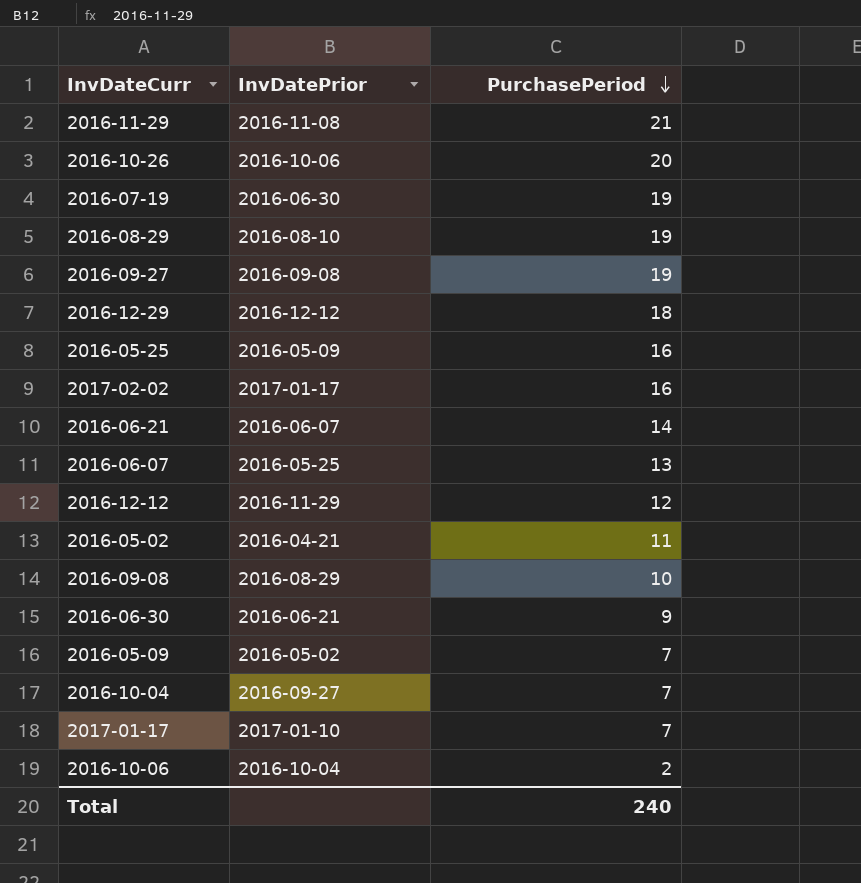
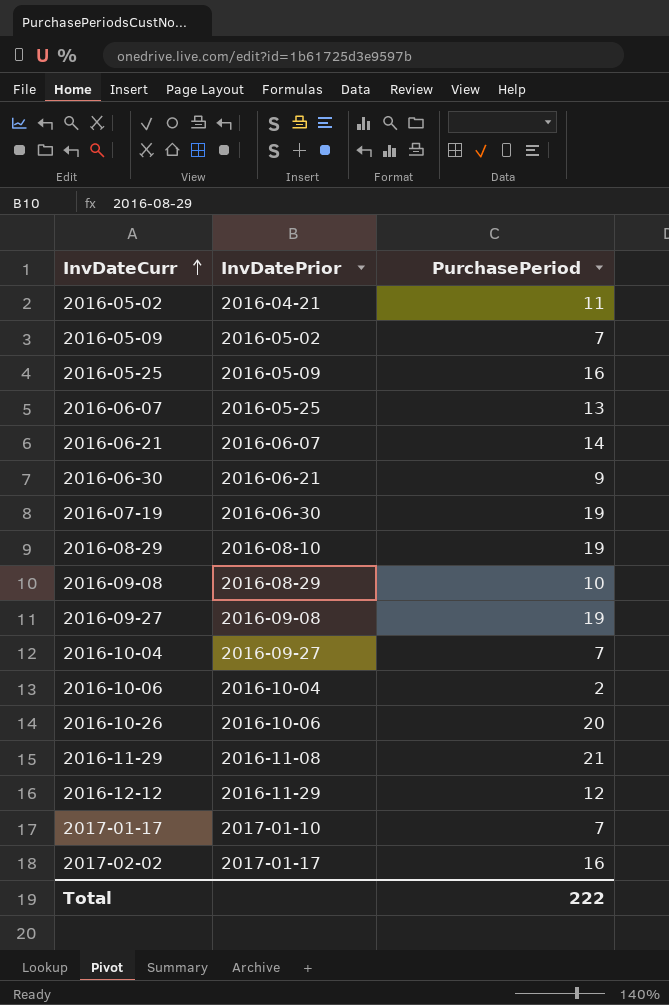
row order: PurchasePeriod descending -> InvDateCurr ascending
row 2016-12-29: 2016-12-12 | 18 -> none
Total | PurchasePeriod: 240 -> 222

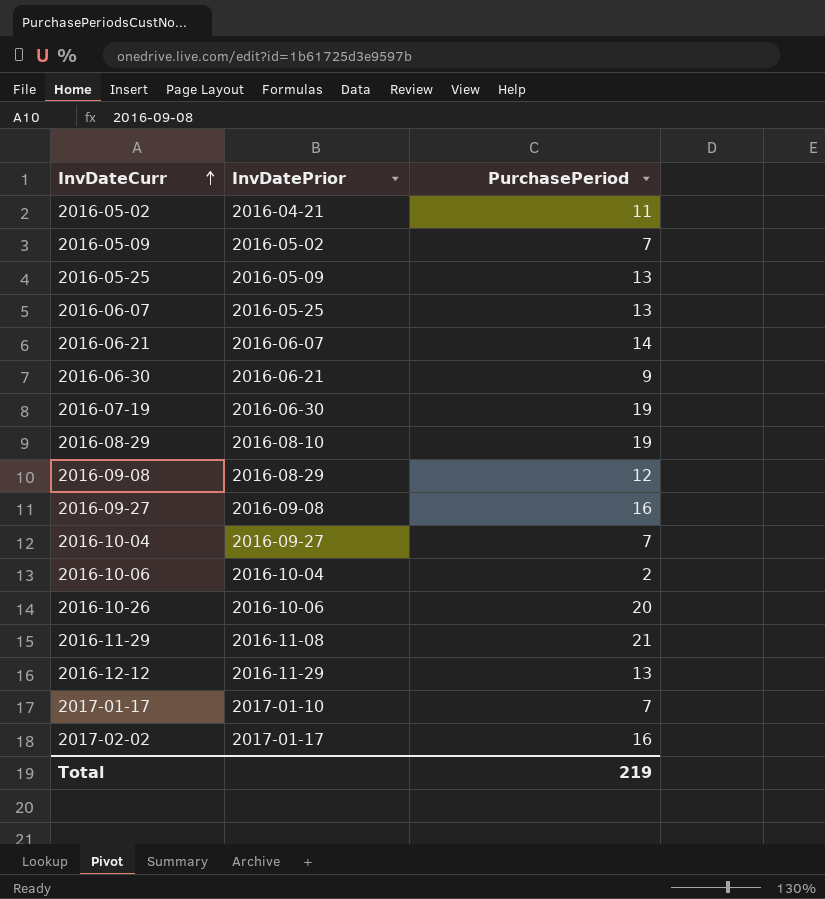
2016-05-25 | PurchasePeriod: 16 -> 13
2016-09-08 | PurchasePeriod: 10 -> 12
2016-09-27 | PurchasePeriod: 19 -> 16
2016-12-12 | PurchasePeriod: 12 -> 13
Total | PurchasePeriod: 222 -> 219

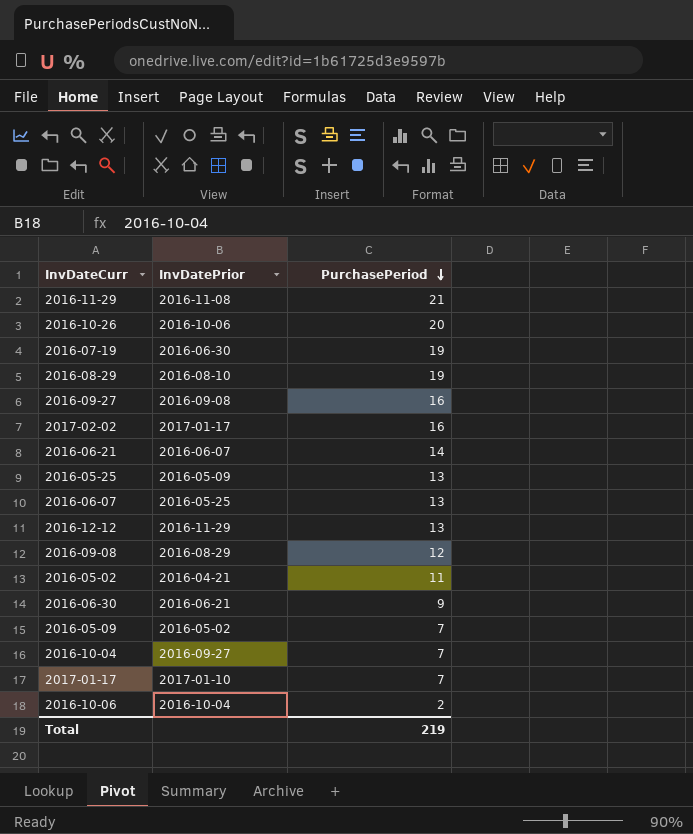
row order: InvDateCurr ascending -> PurchasePeriod descending

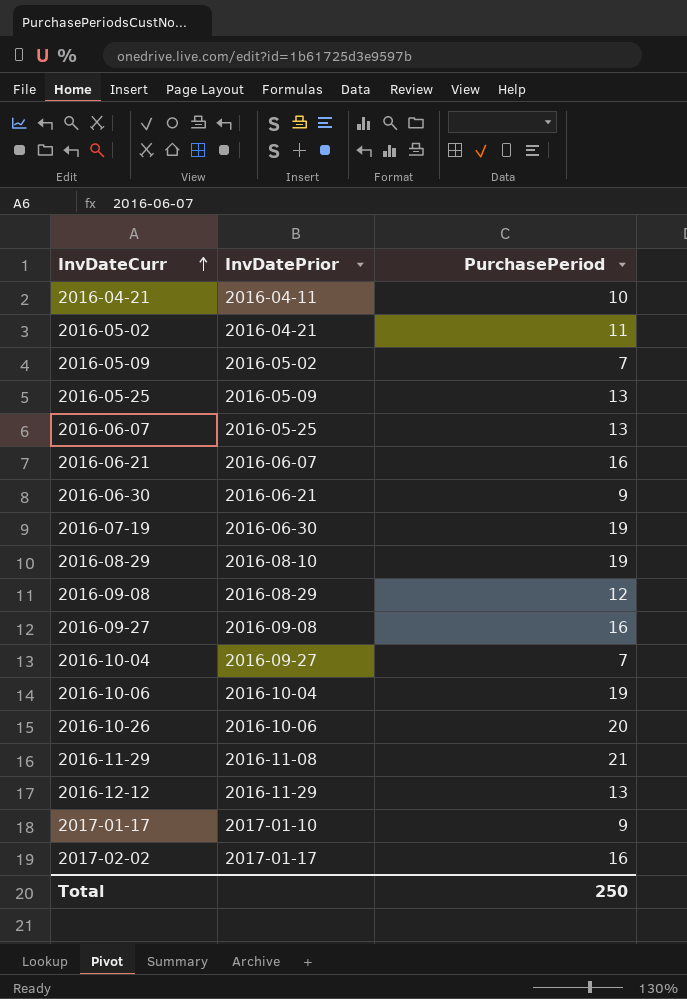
row order: PurchasePeriod descending -> InvDateCurr ascending
row 2016-04-21: none -> 2016-04-11 | 10
2016-06-21 | PurchasePeriod: 14 -> 16
2016-10-06 | PurchasePeriod: 2 -> 19
2017-01-17 | PurchasePeriod: 7 -> 9
Total | PurchasePeriod: 219 -> 250

